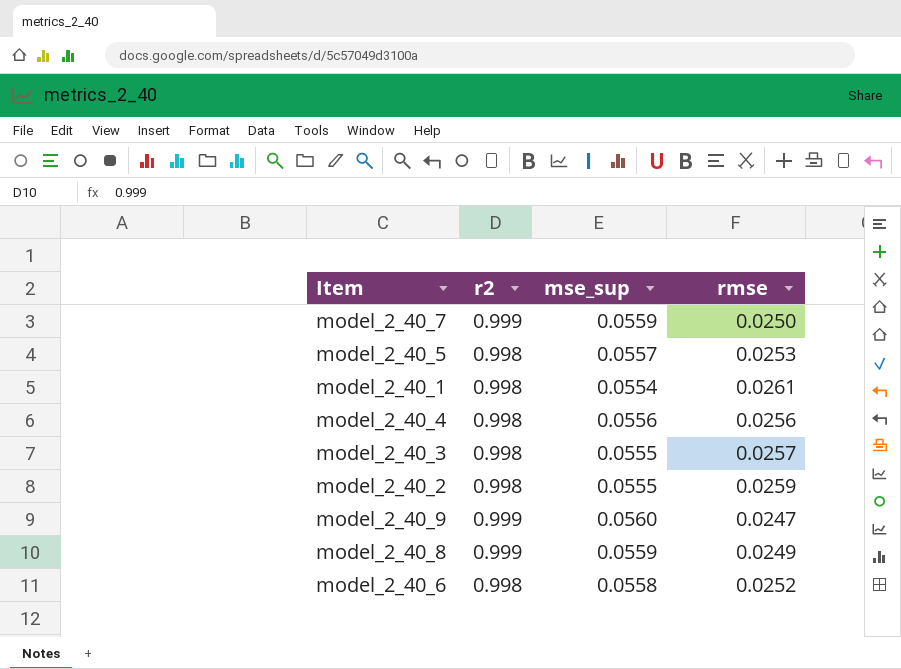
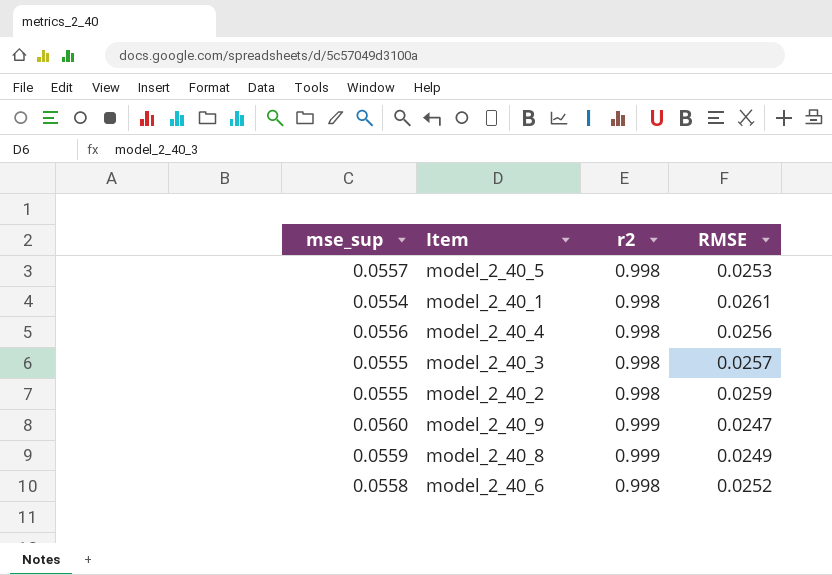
column mse_sup | position: 3 -> 1
column name: rmse -> RMSE
row model_2_40_7: 0.999 | 0.0559 | 0.0250 -> none

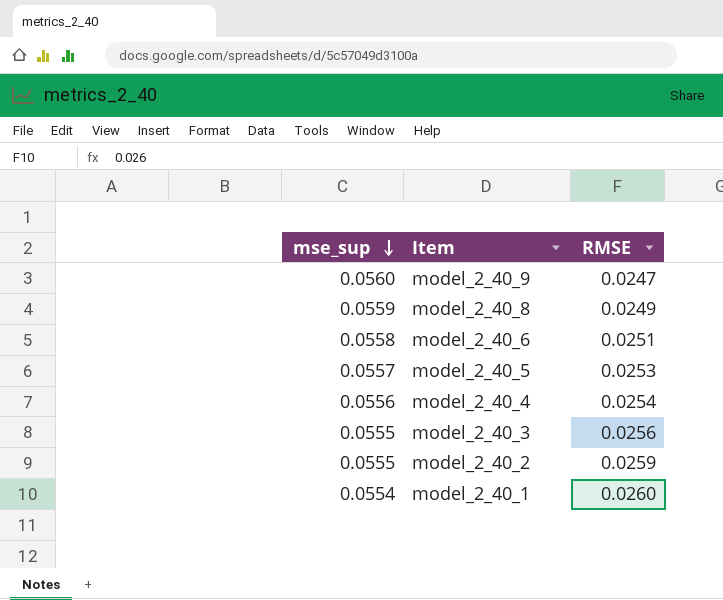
row order: none -> mse_sup descending
column r2 | position: 3 -> none
model_2_40_6 | RMSE: 0.0252 -> 0.0251
model_2_40_4 | RMSE: 0.0256 -> 0.0254
model_2_40_3 | RMSE: 0.0257 -> 0.0256
model_2_40_1 | RMSE: 0.0261 -> 0.0260

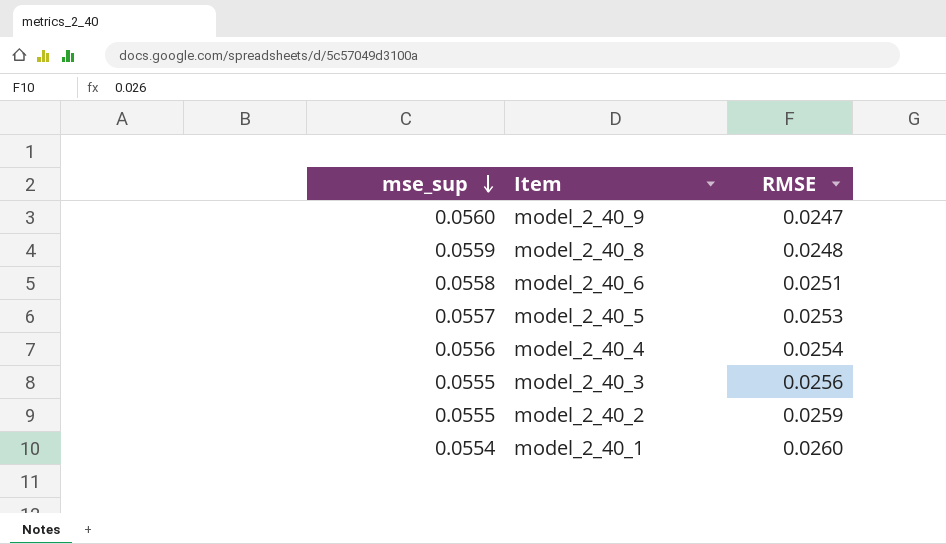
model_2_40_8 | RMSE: 0.0249 -> 0.0248

